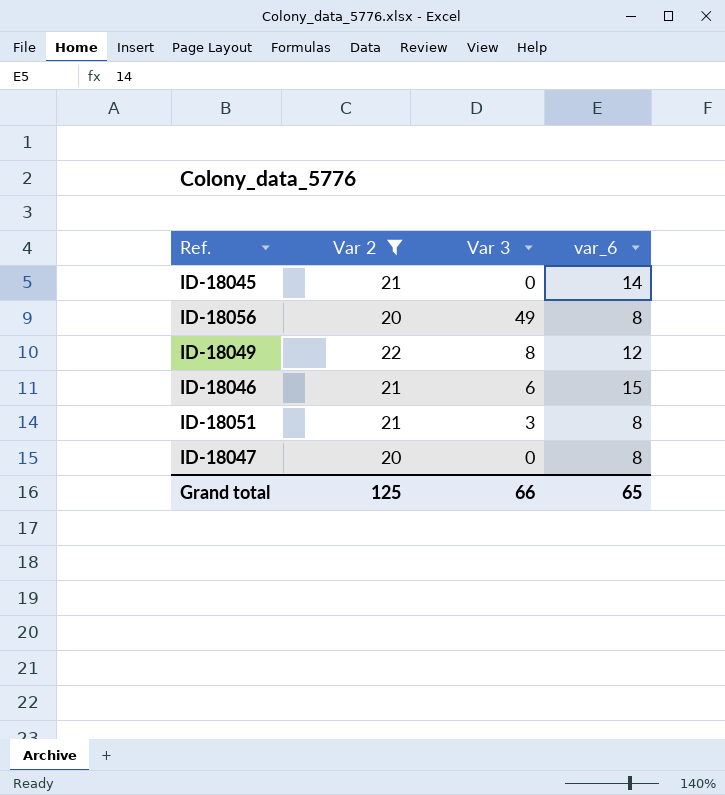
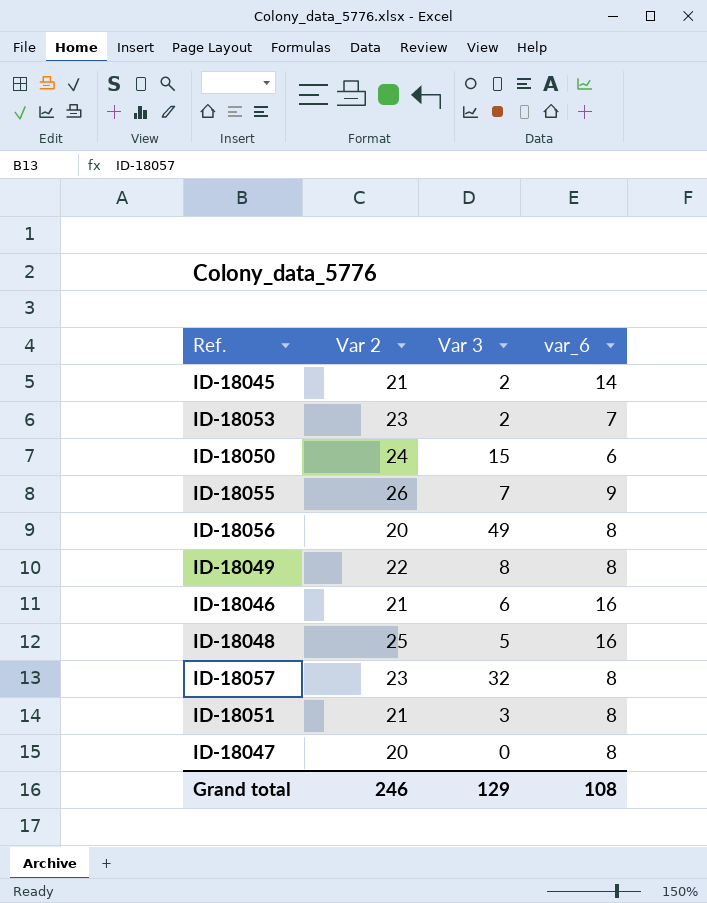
filter: Var 2 <= 22 -> none
ID-18045 | Var 3: 0 -> 2
ID-18049 | var_6: 12 -> 8
ID-18046 | var_6: 15 -> 16
Grand total | Var 2: 125 -> 246
Grand total | Var 3: 66 -> 129
Grand total | var_6: 65 -> 108

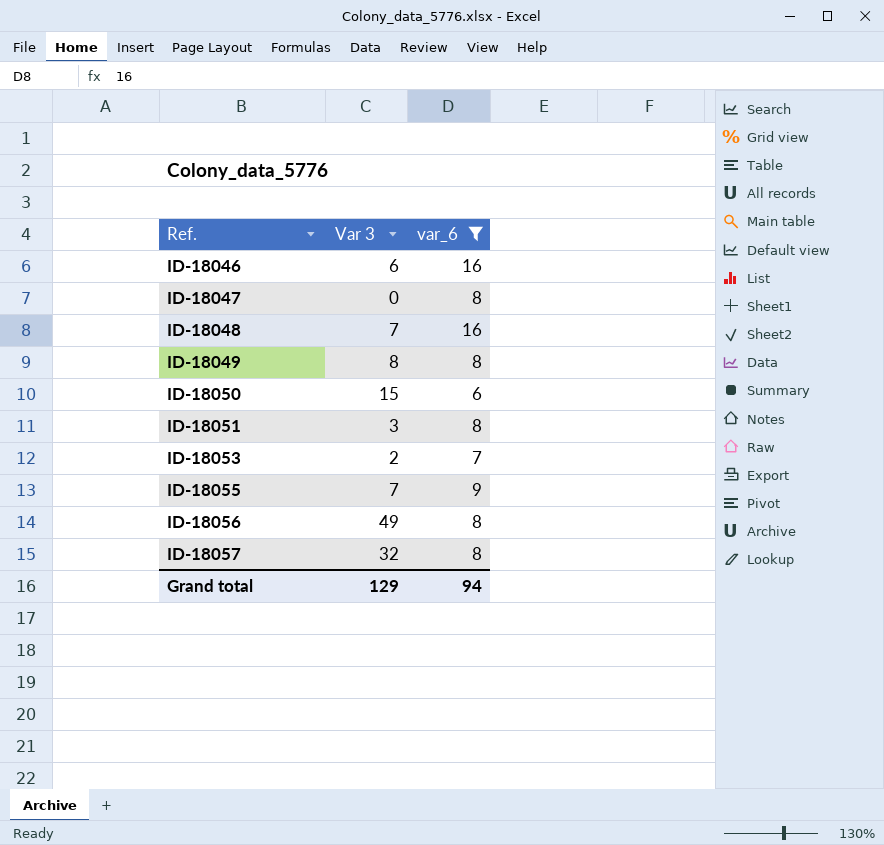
filter: none -> var_6 != 14
row order: none -> Ref. ascending
column Var 2 | position: 2 -> none
ID-18048 | Var 3: 5 -> 7
Grand total | var_6: 108 -> 94

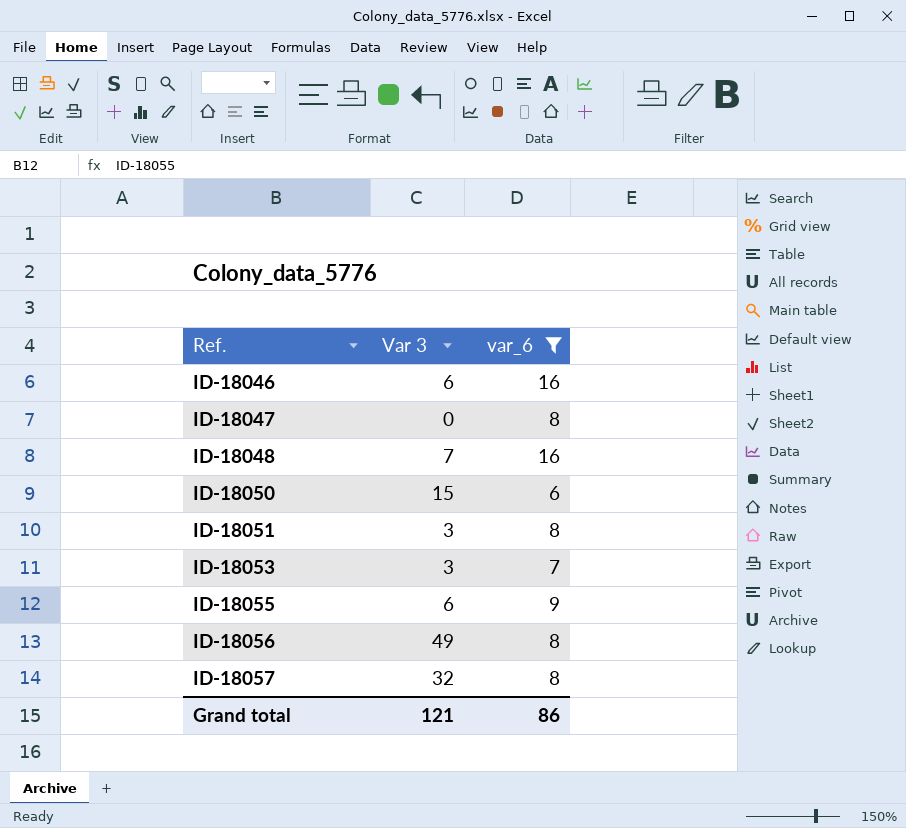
row ID-18049: 8 | 8 -> none
ID-18053 | Var 3: 2 -> 3
ID-18055 | Var 3: 7 -> 6
Grand total | Var 3: 129 -> 121
Grand total | var_6: 94 -> 86

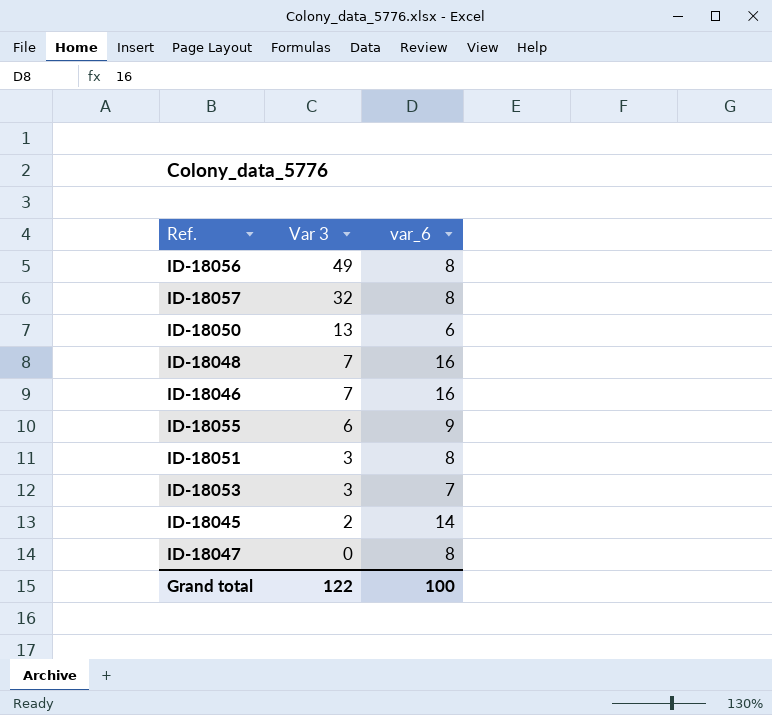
filter: var_6 != 14 -> none
row order: Ref. ascending -> Var 3 descending
ID-18050 | Var 3: 15 -> 13
ID-18046 | Var 3: 6 -> 7
Grand total | Var 3: 121 -> 122
Grand total | var_6: 86 -> 100

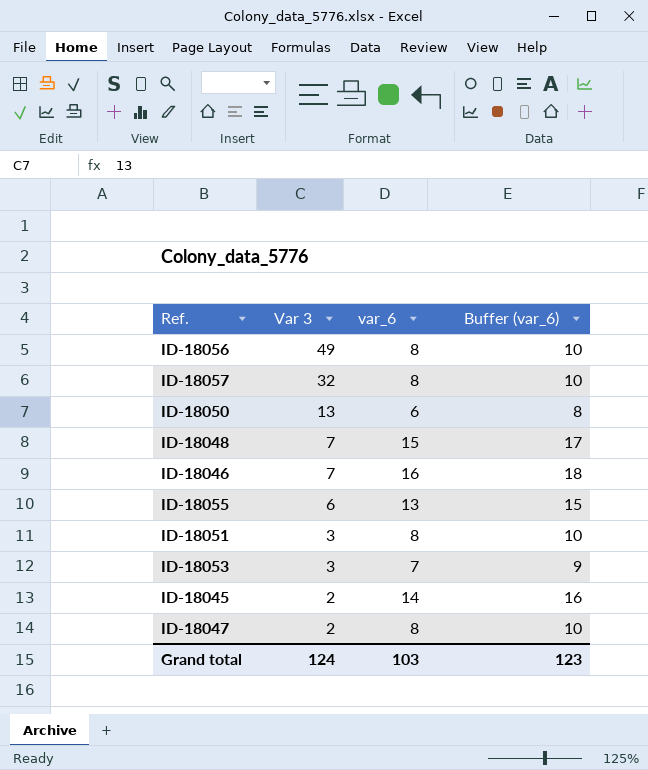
column Buffer (var_6) | formula: none -> [var_6] + 2
ID-18048 | var_6: 16 -> 15
ID-18055 | var_6: 9 -> 13
ID-18047 | Var 3: 0 -> 2
Grand total | Var 3: 122 -> 124
Grand total | var_6: 100 -> 103

